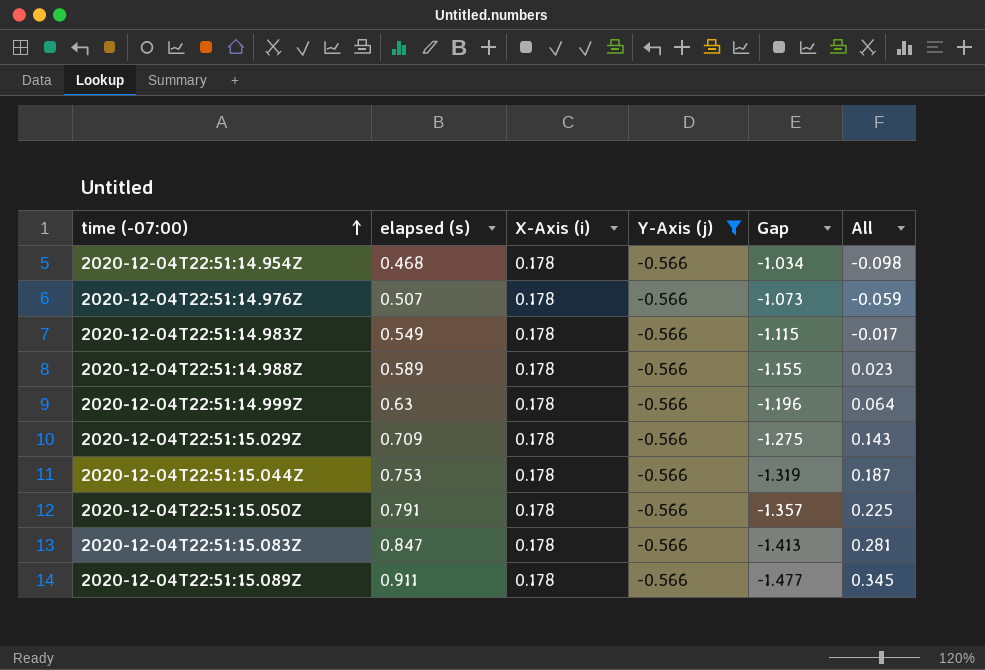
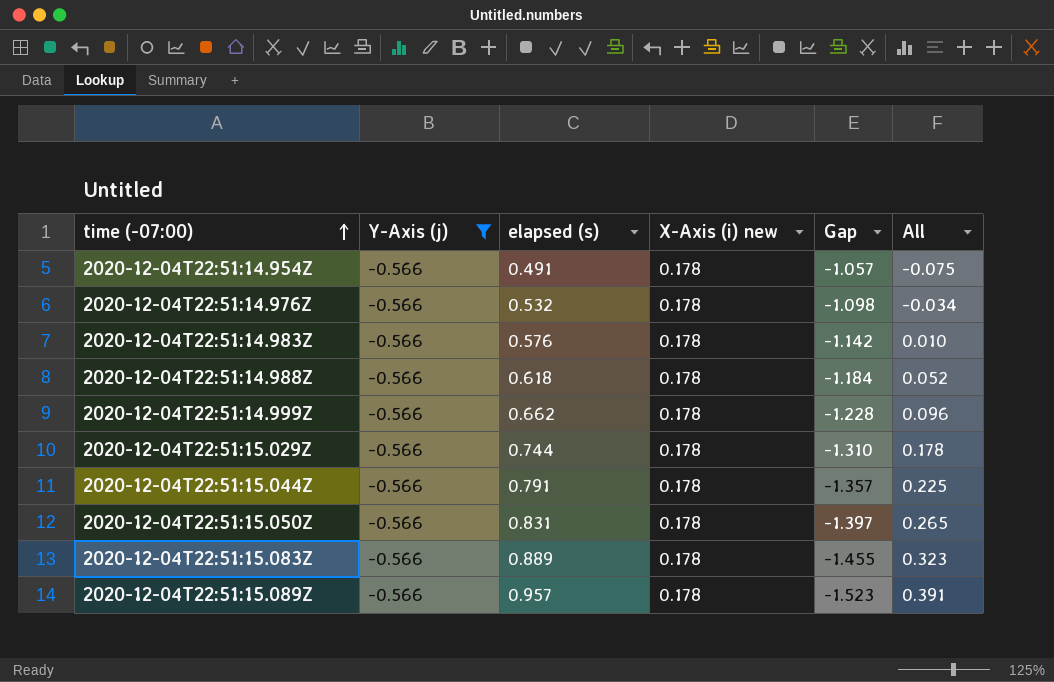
column Y-Axis (j) | position: 4 -> 2
column name: X-Axis (i) -> X-Axis (i) new
2020-12-04T22:51:14.954Z | elapsed (s): 0.468 -> 0.491
2020-12-04T22:51:14.954Z | Gap: -1.034 -> -1.057
2020-12-04T22:51:14.954Z | All: -0.098 -> -0.075
2020-12-04T22:51:14.976Z | elapsed (s): 0.507 -> 0.532
2020-12-04T22:51:14.976Z | Gap: -1.073 -> -1.098
2020-12-04T22:51:14.976Z | All: -0.059 -> -0.034
2020-12-04T22:51:14.983Z | elapsed (s): 0.549 -> 0.576
2020-12-04T22:51:14.983Z | Gap: -1.115 -> -1.142
2020-12-04T22:51:14.983Z | All: -0.017 -> 0.010
2020-12-04T22:51:14.988Z | elapsed (s): 0.589 -> 0.618
2020-12-04T22:51:14.988Z | Gap: -1.155 -> -1.184
2020-12-04T22:51:14.988Z | All: 0.023 -> 0.052
2020-12-04T22:51:14.999Z | elapsed (s): 0.63 -> 0.662
2020-12-04T22:51:14.999Z | Gap: -1.196 -> -1.228
2020-12-04T22:51:14.999Z | All: 0.064 -> 0.096
2020-12-04T22:51:15.029Z | elapsed (s): 0.709 -> 0.744
2020-12-04T22:51:15.029Z | Gap: -1.275 -> -1.310
2020-12-04T22:51:15.029Z | All: 0.143 -> 0.178
2020-12-04T22:51:15.044Z | elapsed (s): 0.753 -> 0.791
2020-12-04T22:51:15.044Z | Gap: -1.319 -> -1.357
2020-12-04T22:51:15.044Z | All: 0.187 -> 0.225
2020-12-04T22:51:15.050Z | elapsed (s): 0.791 -> 0.831
2020-12-04T22:51:15.050Z | Gap: -1.357 -> -1.397
2020-12-04T22:51:15.050Z | All: 0.225 -> 0.265
2020-12-04T22:51:15.083Z | elapsed (s): 0.847 -> 0.889
2020-12-04T22:51:15.083Z | Gap: -1.413 -> -1.455
2020-12-04T22:51:15.083Z | All: 0.281 -> 0.323
2020-12-04T22:51:15.089Z | elapsed (s): 0.911 -> 0.957
2020-12-04T22:51:15.089Z | Gap: -1.477 -> -1.523
2020-12-04T22:51:15.089Z | All: 0.345 -> 0.391

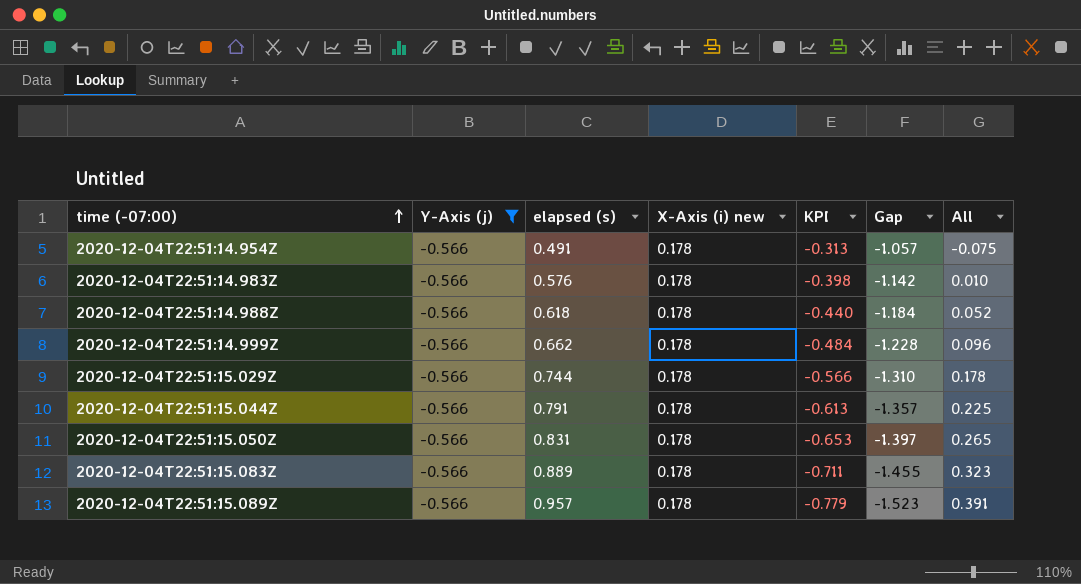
column KPI | formula: none -> [X-Axis (i) new] - [elapsed (s)]
row 2020-12-04T22:51:14.976Z: -0.566 | 0.532 | 0.178 | -1.098 | -0.034 -> none

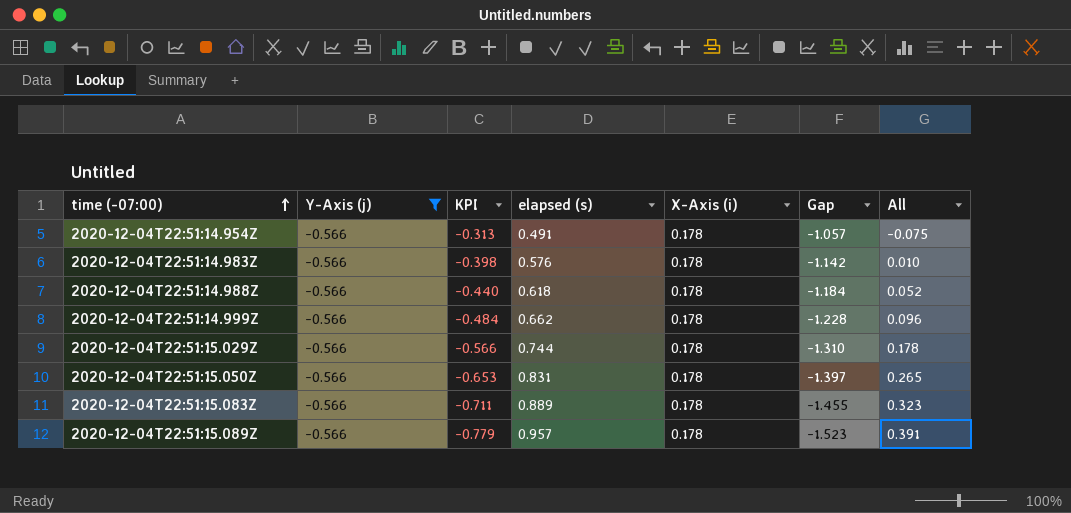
column KPI | position: 5 -> 3
column name: X-Axis (i) new -> X-Axis (i)
row 2020-12-04T22:51:15.044Z: -0.566 | 0.791 | 0.178 | -0.613 | -1.357 | 0.225 -> none

